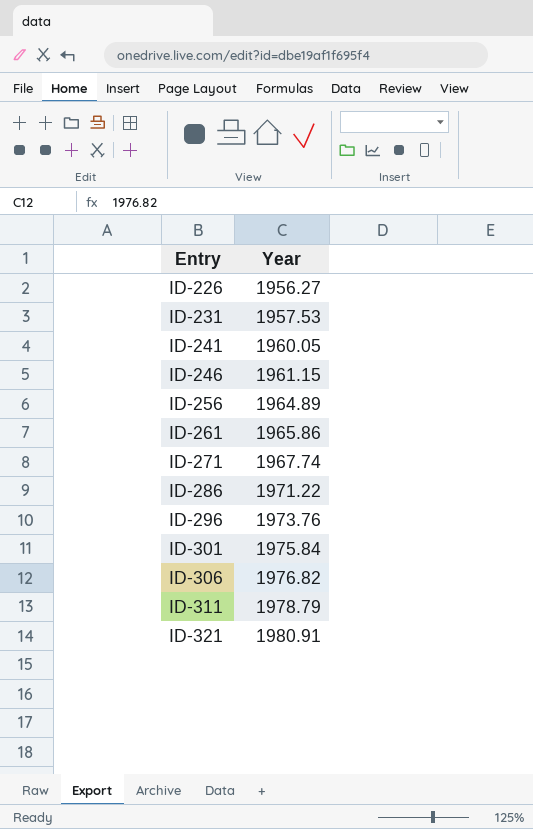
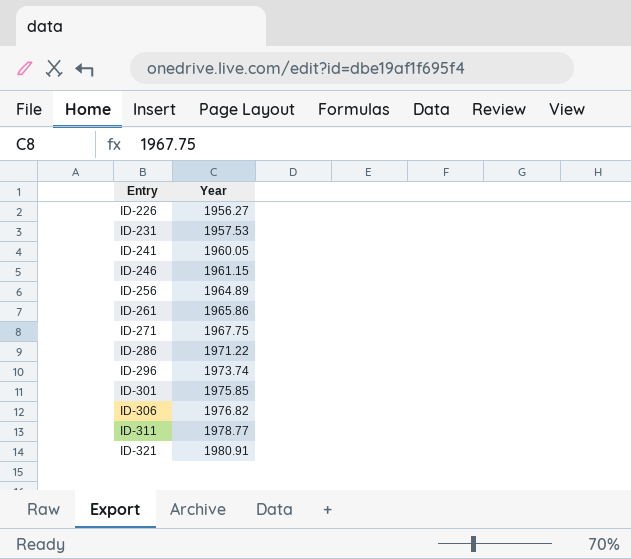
ID-271 | Year: 1967.74 -> 1967.75
ID-296 | Year: 1973.76 -> 1973.74
ID-301 | Year: 1975.84 -> 1975.85
ID-311 | Year: 1978.79 -> 1978.77

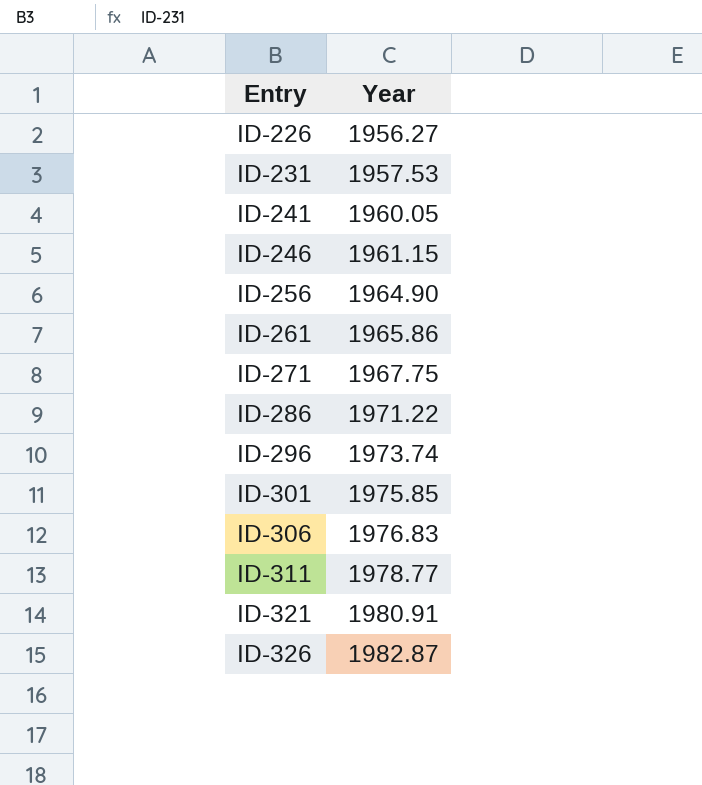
ID-256 | Year: 1964.89 -> 1964.90
ID-306 | Year: 1976.82 -> 1976.83
row ID-326: none -> 1982.87

